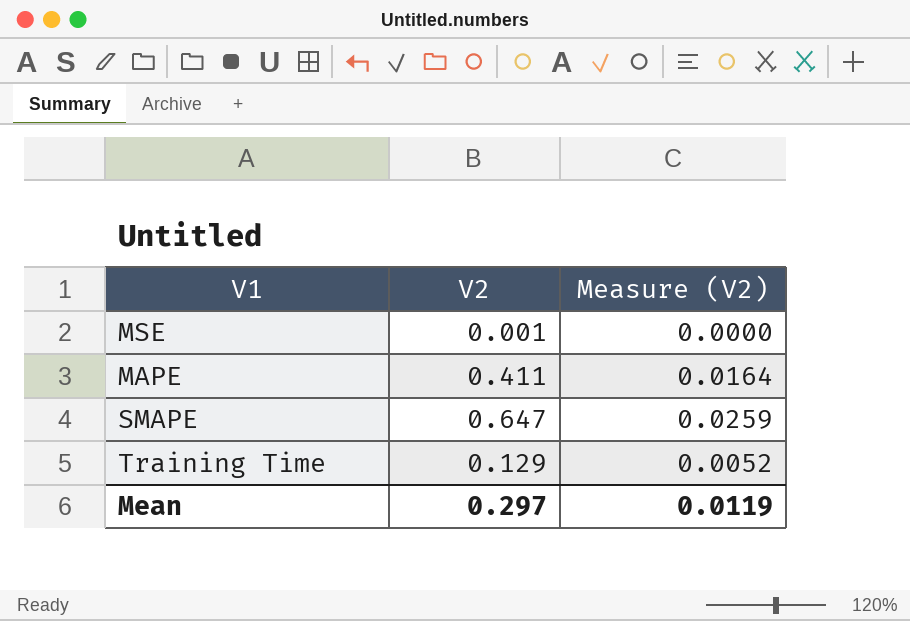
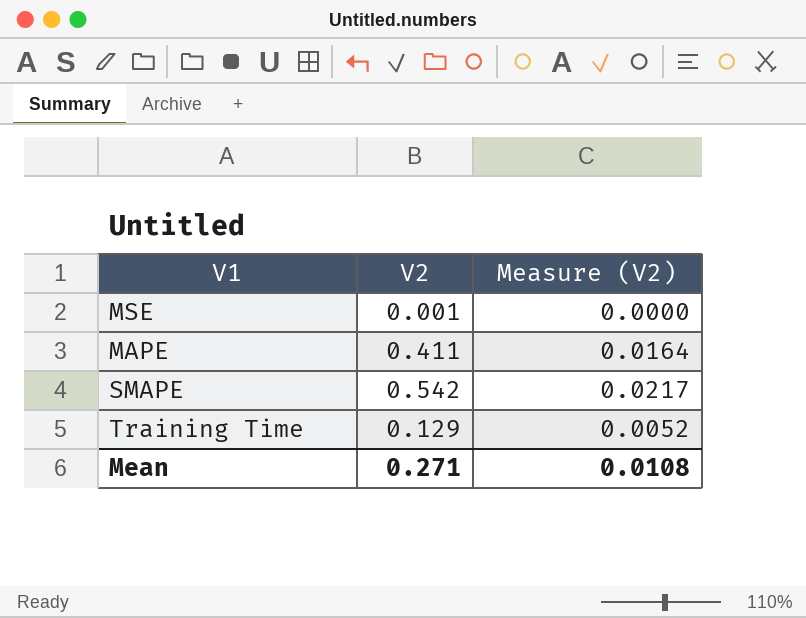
SMAPE | V2: 0.647 -> 0.542
SMAPE | Measure (V2): 0.0259 -> 0.0217
Mean | V2: 0.297 -> 0.271
Mean | Measure (V2): 0.0119 -> 0.0108

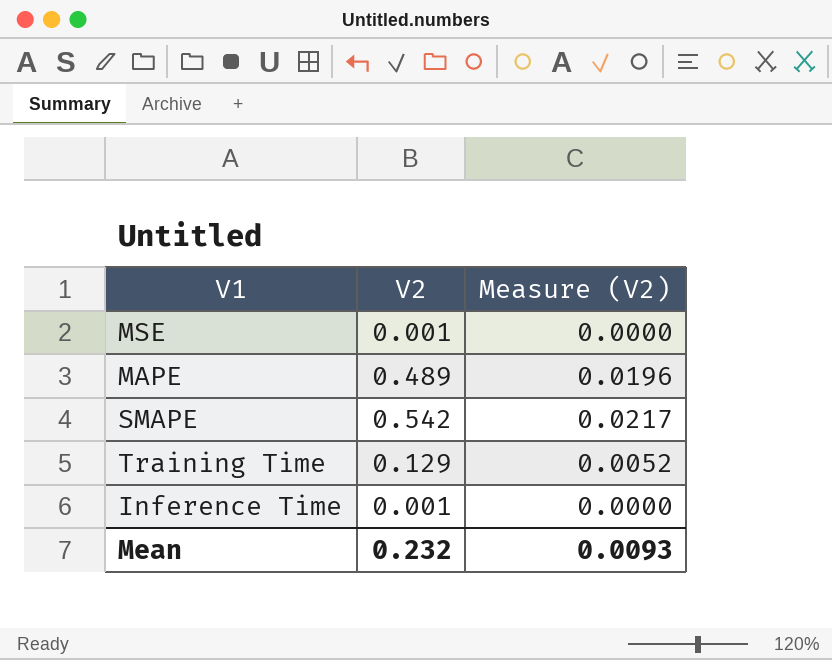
MAPE | V2: 0.411 -> 0.489
MAPE | Measure (V2): 0.0164 -> 0.0196
row Inference Time: none -> 0.001 | 0.0000
Mean | V2: 0.271 -> 0.232
Mean | Measure (V2): 0.0108 -> 0.0093

